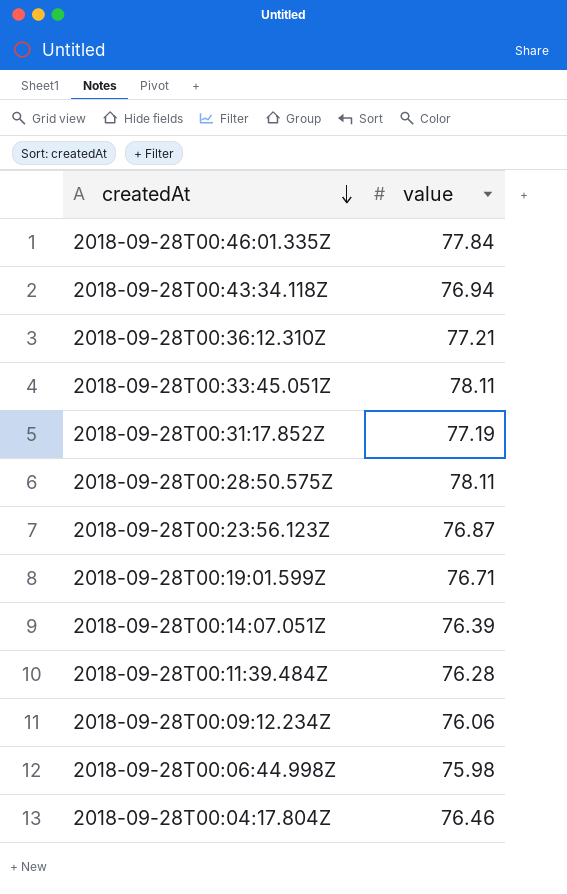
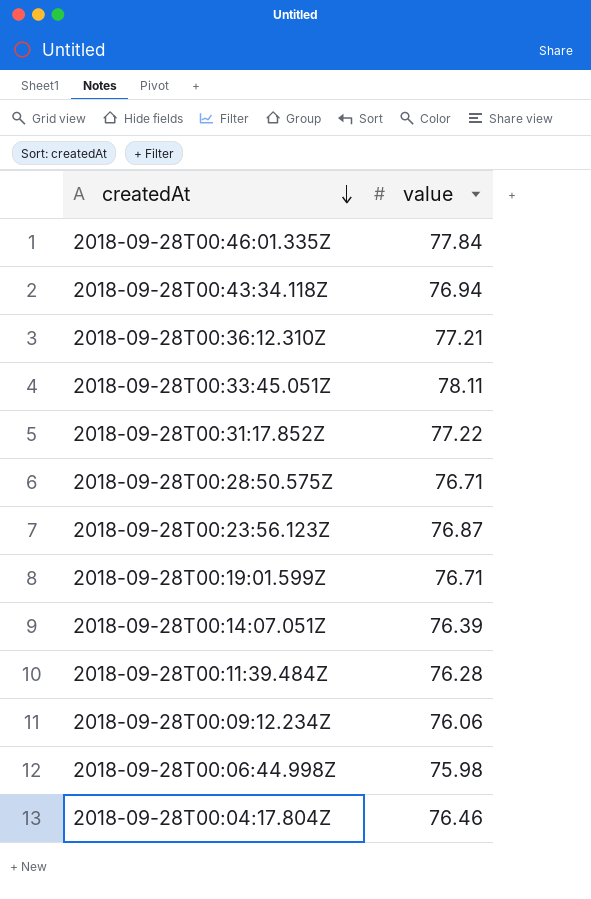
2018-09-28T00:31:17.852Z | value: 77.19 -> 77.22
2018-09-28T00:28:50.575Z | value: 78.11 -> 76.71

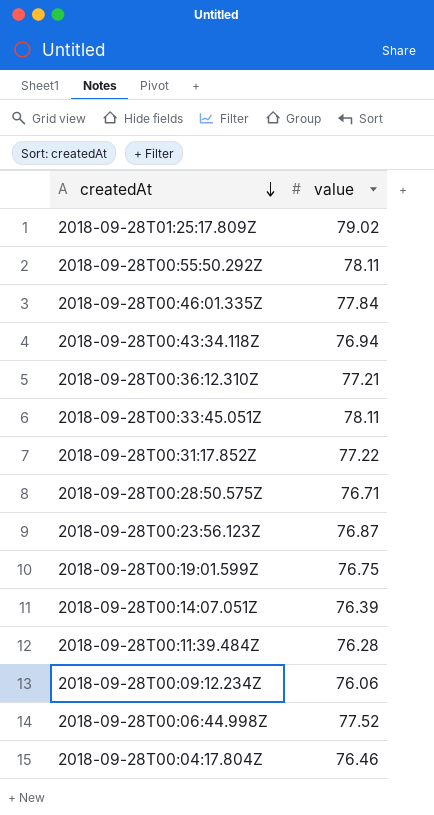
row 2018-09-28T01:25:17.809Z: none -> 79.02
row 2018-09-28T00:55:50.292Z: none -> 78.11
2018-09-28T00:19:01.599Z | value: 76.71 -> 76.75
2018-09-28T00:06:44.998Z | value: 75.98 -> 77.52

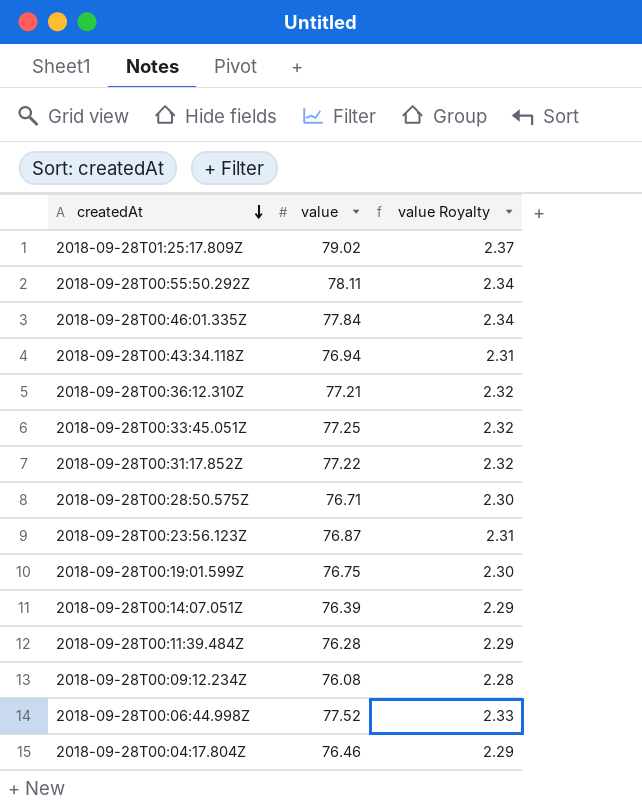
column value Royalty | formula: none -> [value] * 0.03
2018-09-28T00:33:45.051Z | value: 78.11 -> 77.25
2018-09-28T00:09:12.234Z | value: 76.06 -> 76.08

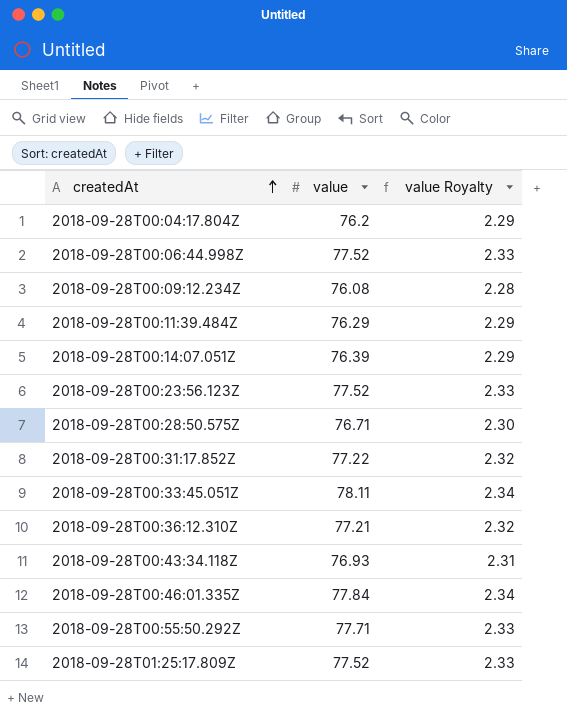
row order: createdAt descending -> createdAt ascending
row 2018-09-28T00:19:01.599Z: 76.75 | 2.30 -> none
2018-09-28T00:04:17.804Z | value: 76.46 -> 76.2
2018-09-28T00:11:39.484Z | value: 76.28 -> 76.29
2018-09-28T00:23:56.123Z | value: 76.87 -> 77.52
2018-09-28T00:23:56.123Z | value Royalty: 2.31 -> 2.33
2018-09-28T00:33:45.051Z | value: 77.25 -> 78.11
2018-09-28T00:33:45.051Z | value Royalty: 2.32 -> 2.34
2018-09-28T00:43:34.118Z | value: 76.94 -> 76.93
2018-09-28T00:55:50.292Z | value: 78.11 -> 77.71
2018-09-28T00:55:50.292Z | value Royalty: 2.34 -> 2.33
2018-09-28T01:25:17.809Z | value: 79.02 -> 77.52
2018-09-28T01:25:17.809Z | value Royalty: 2.37 -> 2.33

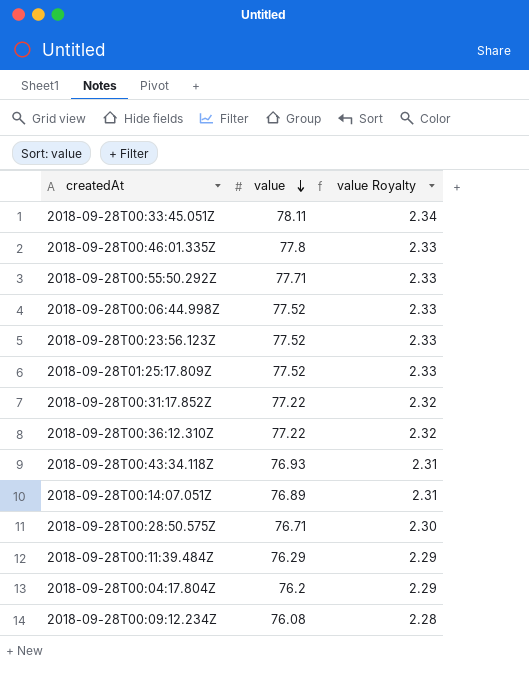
row order: createdAt ascending -> value descending
2018-09-28T00:46:01.335Z | value: 77.84 -> 77.8
2018-09-28T00:46:01.335Z | value Royalty: 2.34 -> 2.33
2018-09-28T00:36:12.310Z | value: 77.21 -> 77.22
2018-09-28T00:14:07.051Z | value: 76.39 -> 76.89
2018-09-28T00:14:07.051Z | value Royalty: 2.29 -> 2.31

